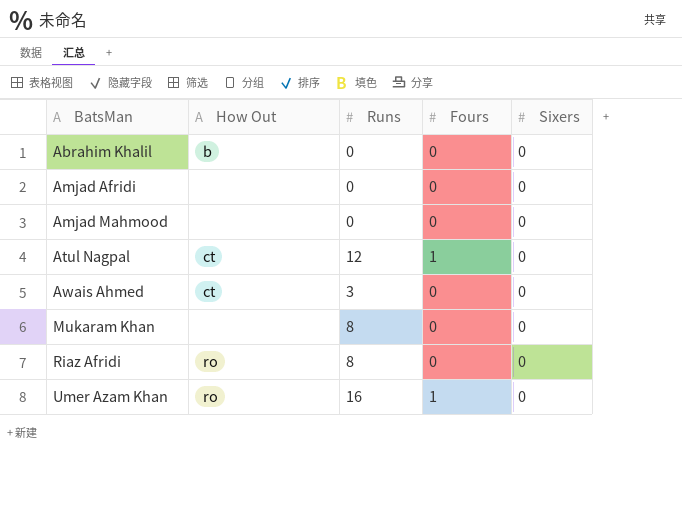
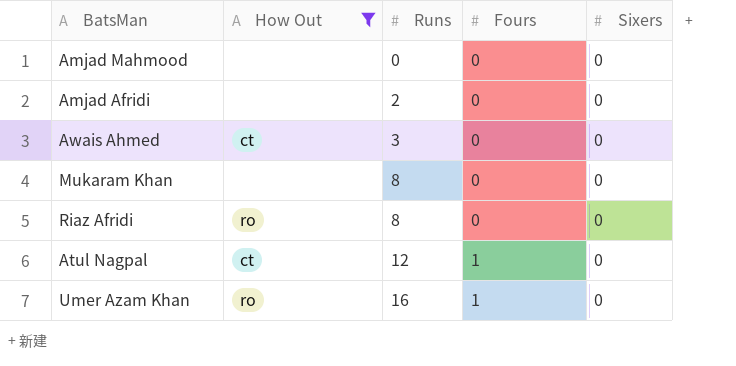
filter: none -> How Out != b
row order: BatsMan ascending -> Runs ascending
Amjad Afridi | Runs: 0 -> 2

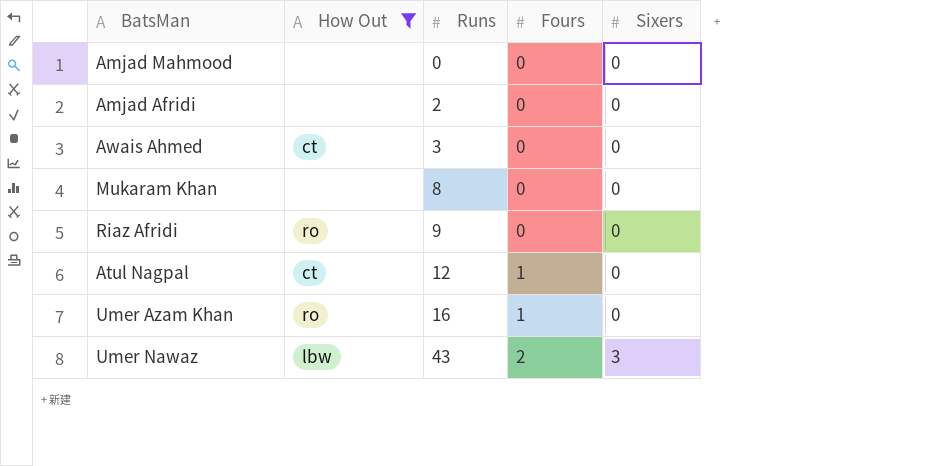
Riaz Afridi | Runs: 8 -> 9
row Umer Nawaz: none -> lbw | 43 | 2 | 3

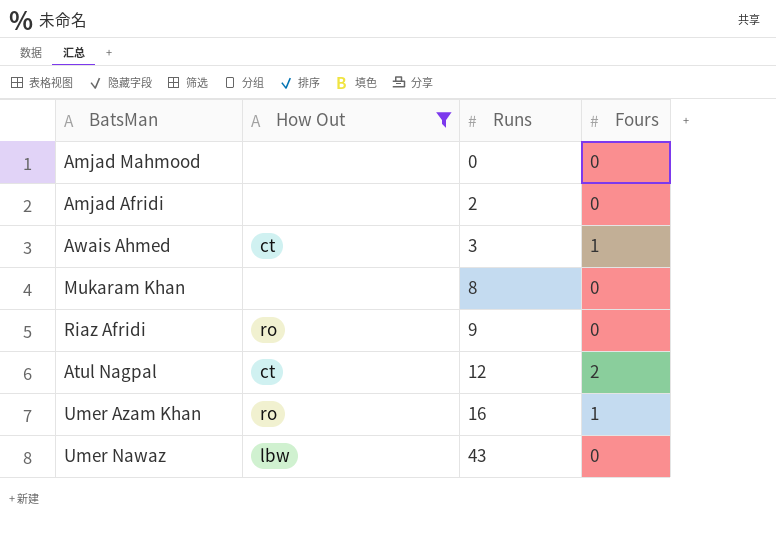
column Sixers | position: 5 -> none
Awais Ahmed | Fours: 0 -> 1
Atul Nagpal | Fours: 1 -> 2
Umer Nawaz | Fours: 2 -> 0

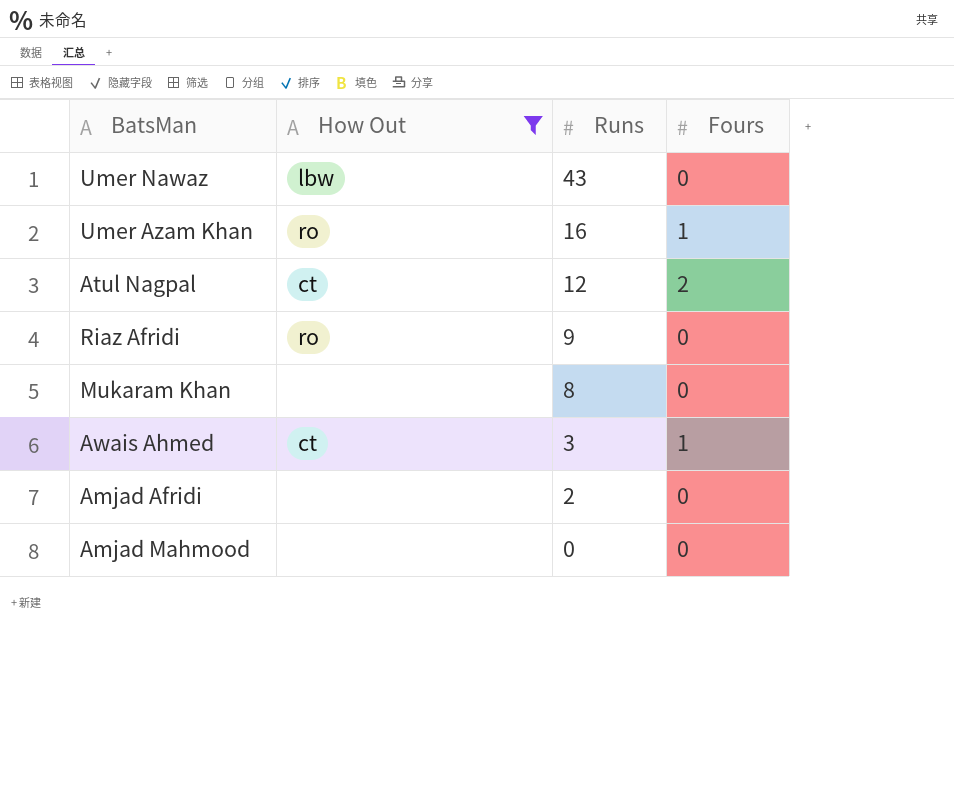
row order: Runs ascending -> Runs descending

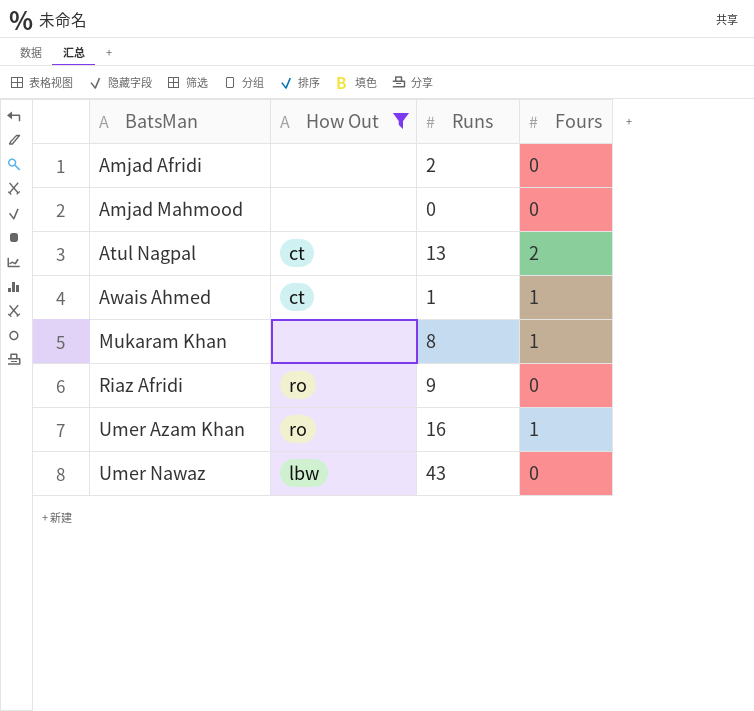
row order: Runs descending -> BatsMan ascending
Atul Nagpal | Runs: 12 -> 13
Awais Ahmed | Runs: 3 -> 1
Mukaram Khan | Fours: 0 -> 1

